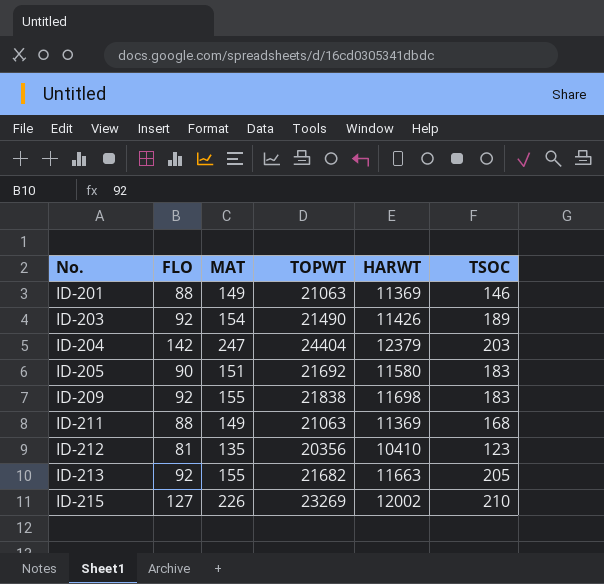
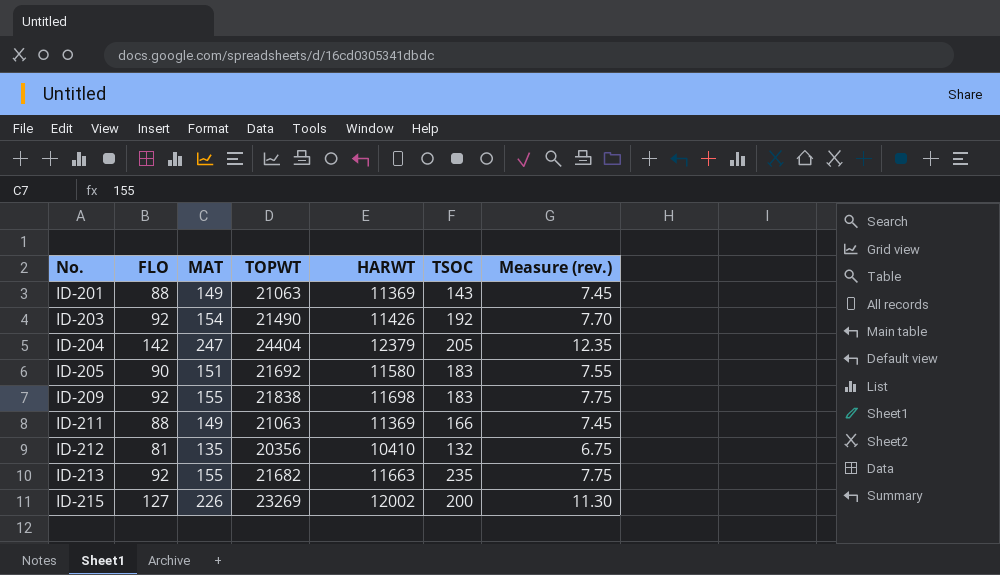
column Measure (rev.) | formula: none -> [MAT] * 0.05
ID-201 | TSOC: 146 -> 143
ID-203 | TSOC: 189 -> 192
ID-204 | TSOC: 203 -> 205
ID-211 | TSOC: 168 -> 166
ID-212 | TSOC: 123 -> 132
ID-213 | TSOC: 205 -> 235
ID-215 | TSOC: 210 -> 200

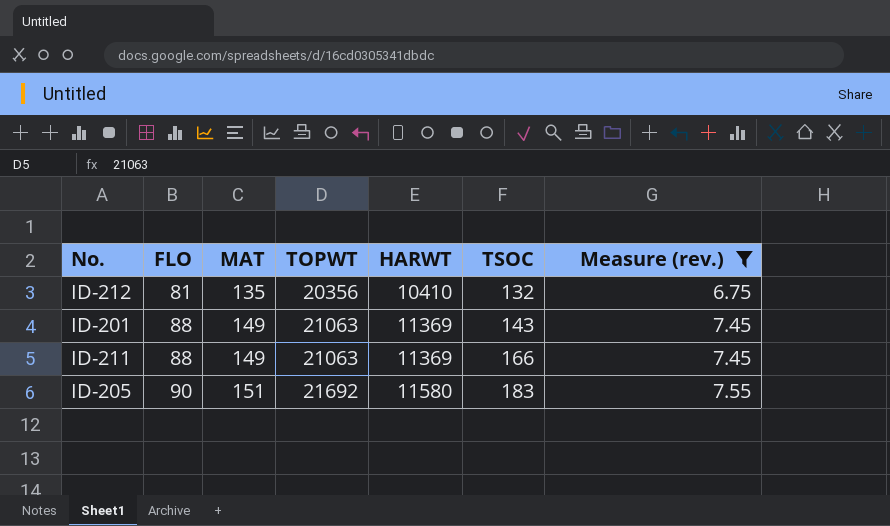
filter: none -> Measure (rev.) <= 7.55
row order: No. ascending -> FLO ascending

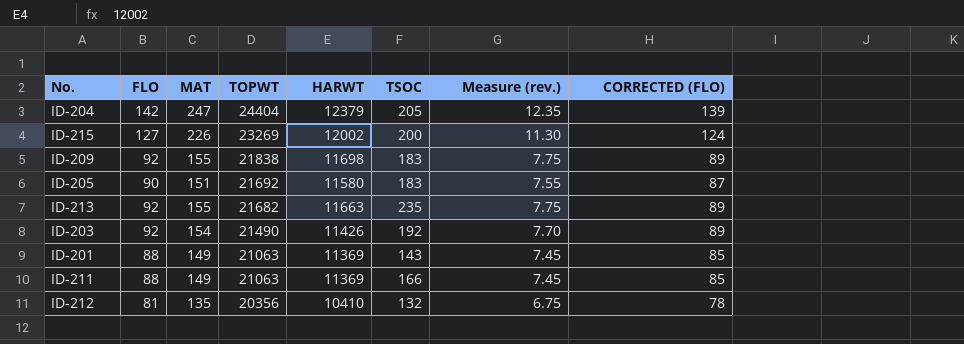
filter: Measure (rev.) <= 7.55 -> none
row order: FLO ascending -> TOPWT descending
column CORRECTED (FLO) | formula: none -> [FLO] - 3

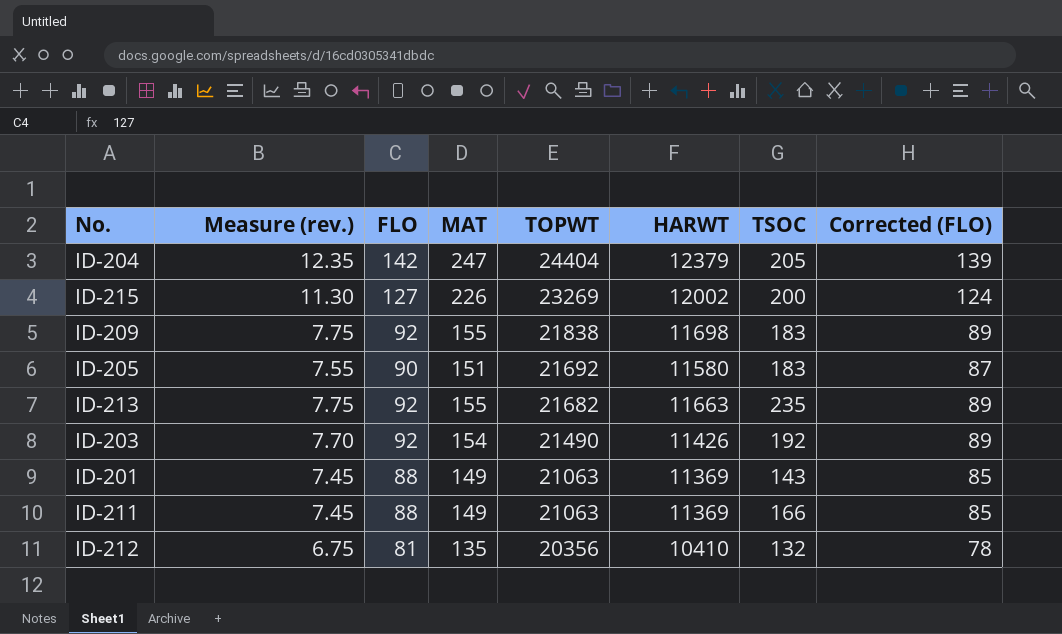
column Measure (rev.) | position: 7 -> 2
column name: CORRECTED (FLO) -> Corrected (FLO)

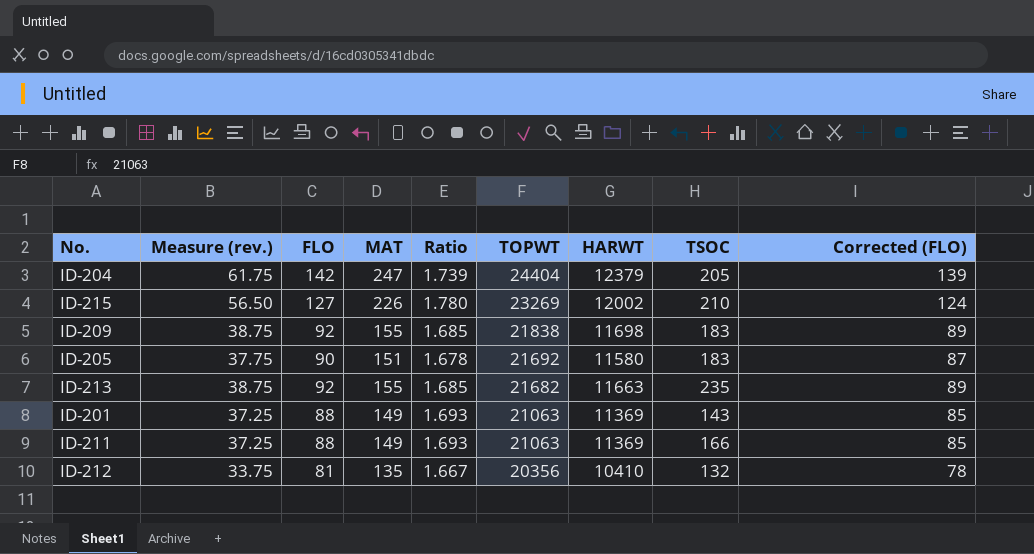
column Measure (rev.) | formula: [MAT] * 0.05 -> [MAT] * 0.25
column Ratio | formula: none -> [MAT] / [FLO]
row ID-203: 7.70 | 92 | 154 | 21490 | 11426 | 192 | 89 -> none
ID-215 | TSOC: 200 -> 210

